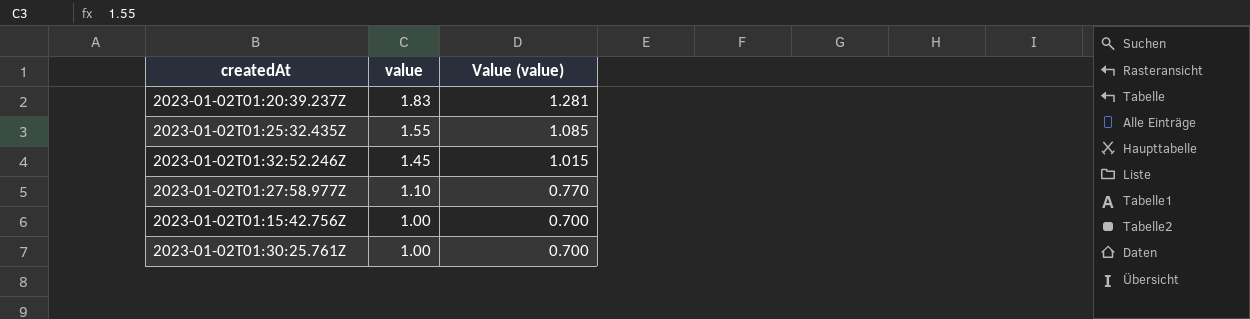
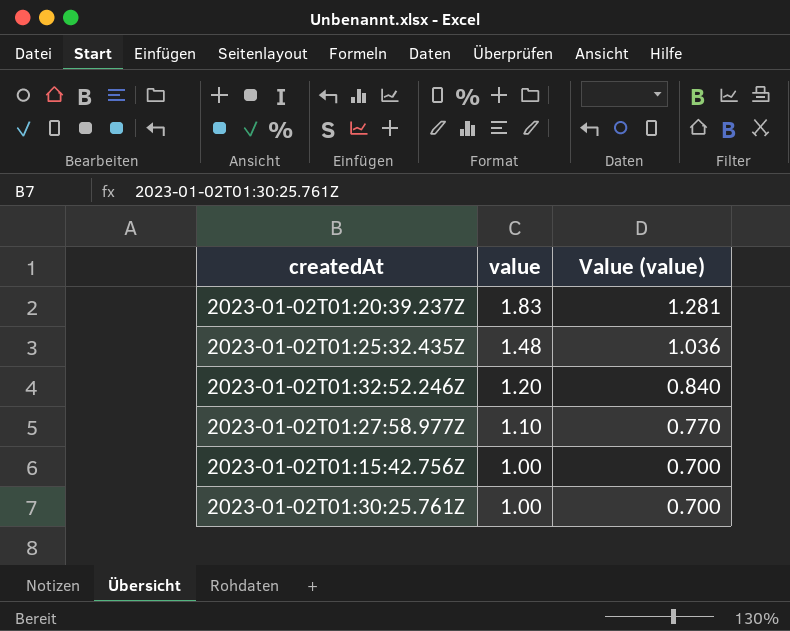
2023-01-02T01:25:32.435Z | value: 1.55 -> 1.48
2023-01-02T01:25:32.435Z | Value (value): 1.085 -> 1.036
2023-01-02T01:32:52.246Z | value: 1.45 -> 1.20
2023-01-02T01:32:52.246Z | Value (value): 1.015 -> 0.840

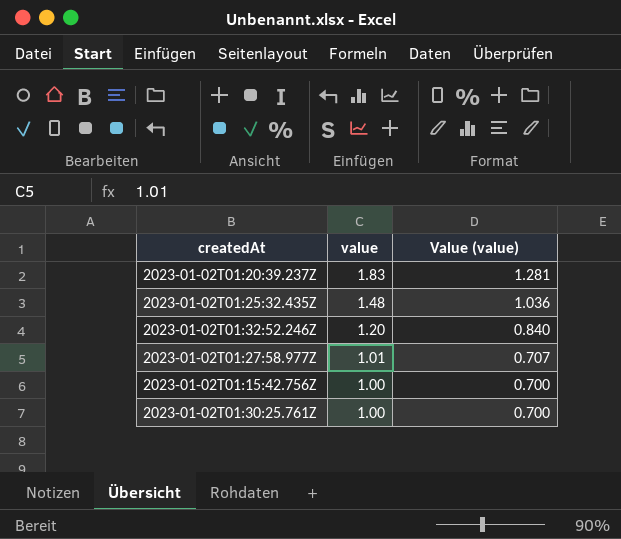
2023-01-02T01:27:58.977Z | value: 1.10 -> 1.01
2023-01-02T01:27:58.977Z | Value (value): 0.770 -> 0.707

